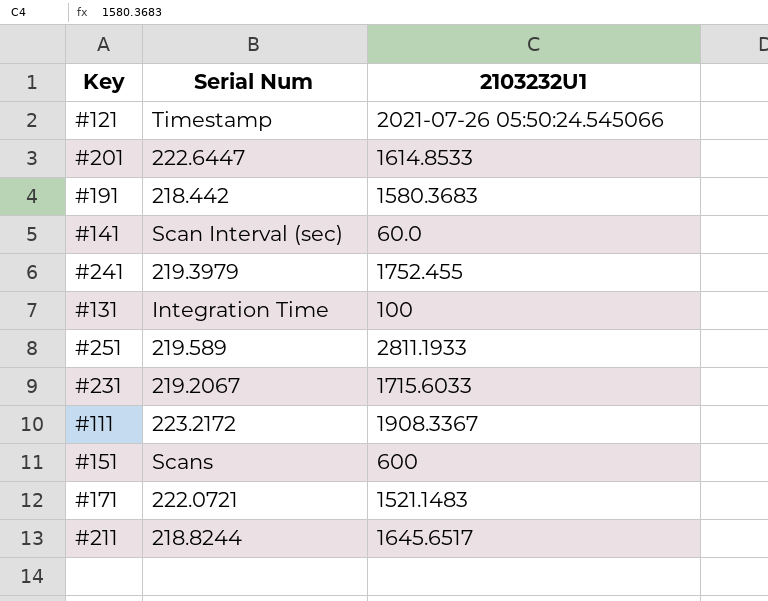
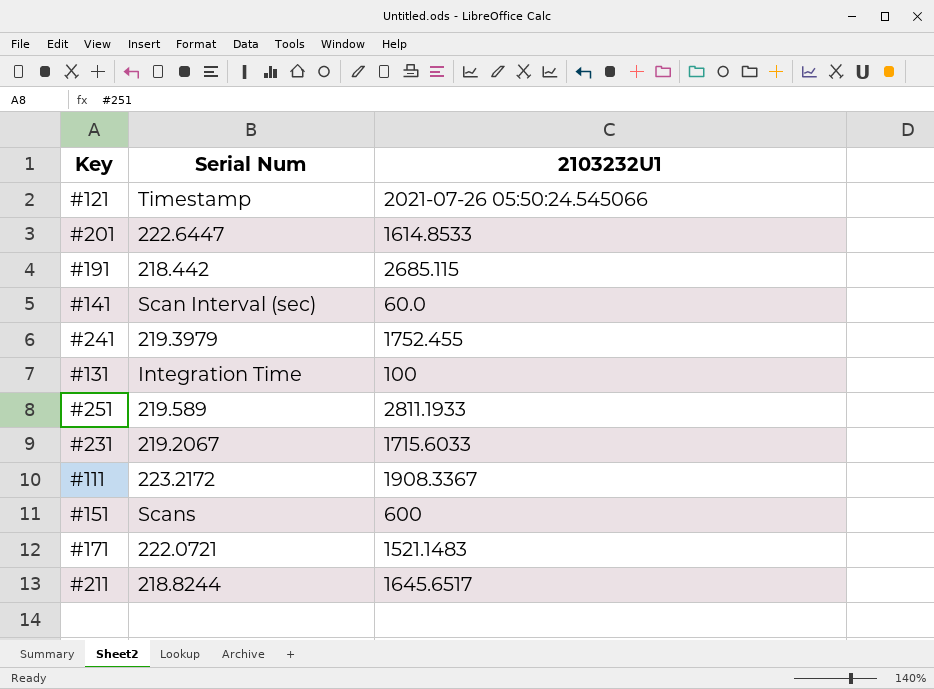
#191 | 2103232U1: 1580.3683 -> 2685.115

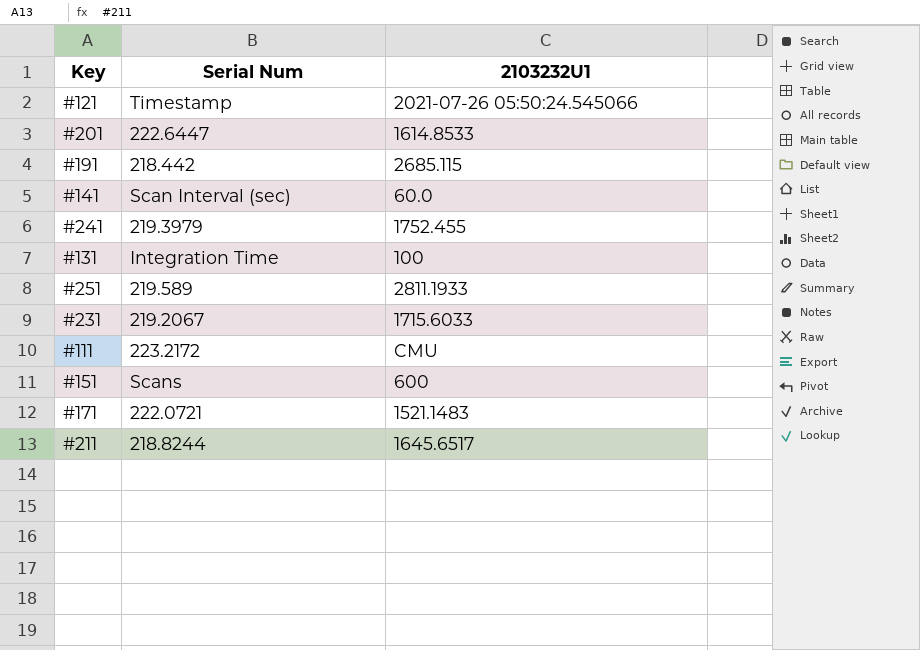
#111 | 2103232U1: 1908.3367 -> CMU

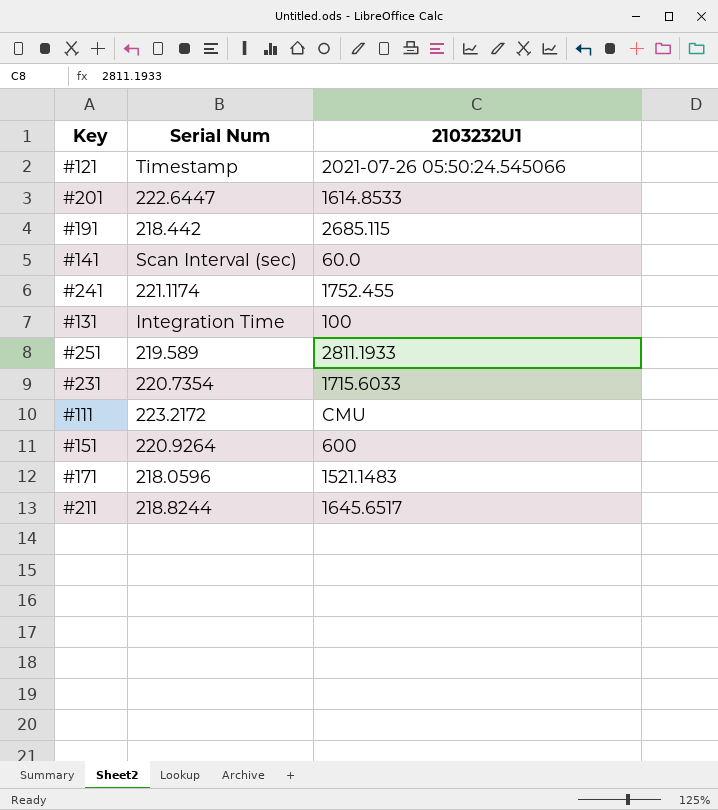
#241 | Serial Num: 219.3979 -> 221.1174
#231 | Serial Num: 219.2067 -> 220.7354
#151 | Serial Num: Scans -> 220.9264
#171 | Serial Num: 222.0721 -> 218.0596

